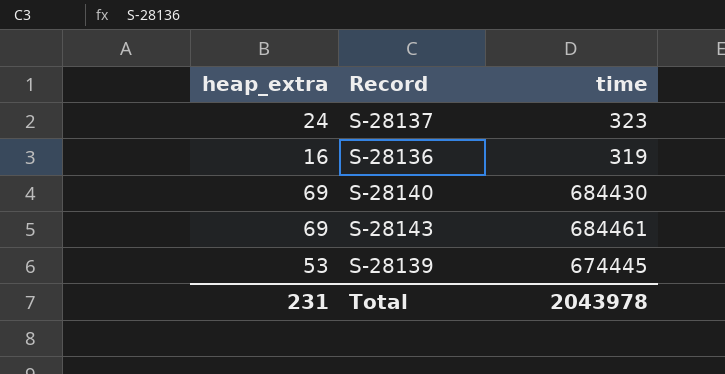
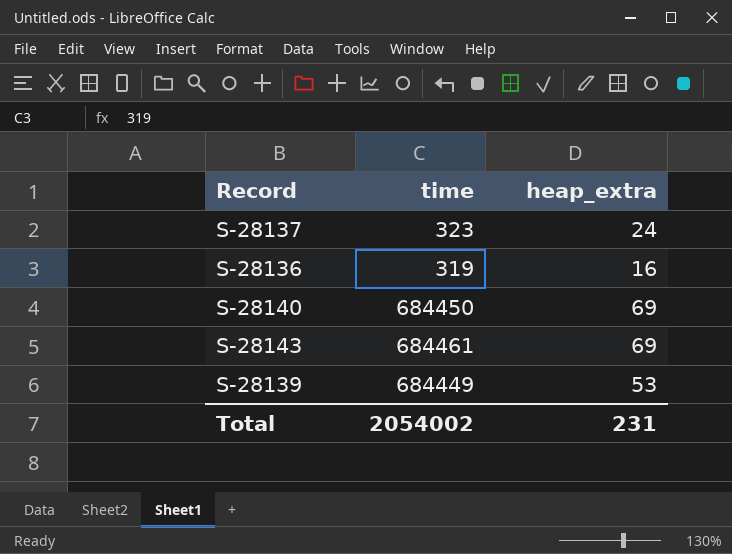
column heap_extra | position: 1 -> 3
S-28140 | time: 684430 -> 684450
S-28139 | time: 674445 -> 684449
Total | time: 2043978 -> 2054002

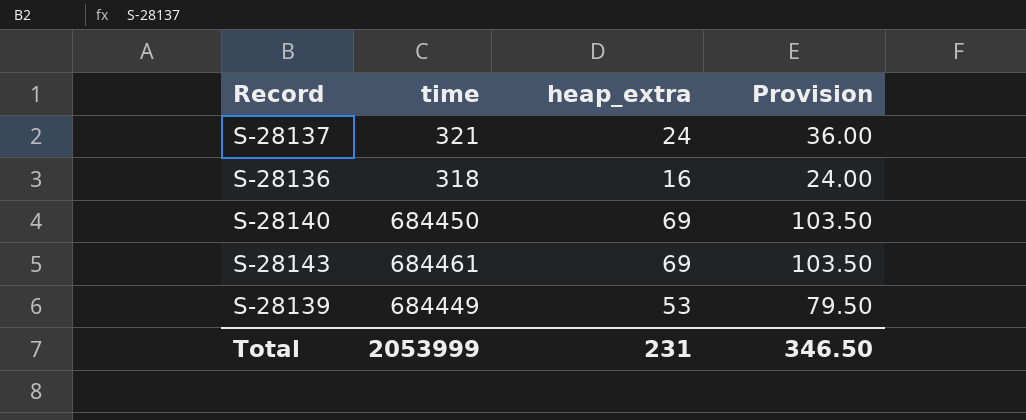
column Provision | formula: none -> [heap_extra] * 1.5
S-28137 | time: 323 -> 321
S-28136 | time: 319 -> 318
Total | time: 2054002 -> 2053999

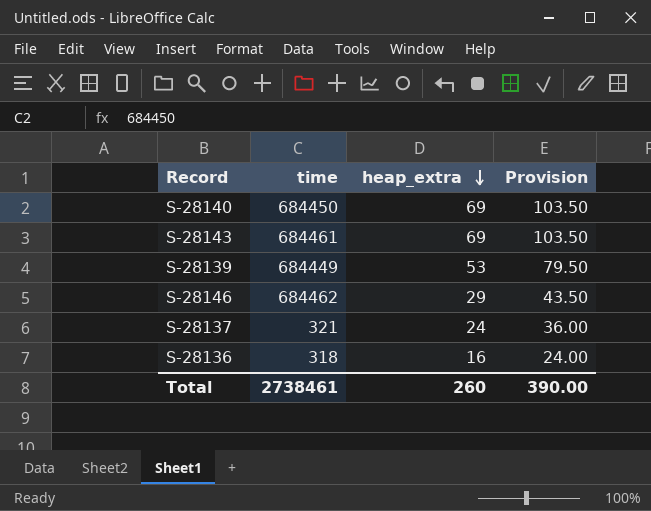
row order: none -> heap_extra descending
row S-28146: none -> 684462 | 29 | 43.50
Total | time: 2053999 -> 2738461
Total | heap_extra: 231 -> 260
Total | Provision: 346.50 -> 390.00

